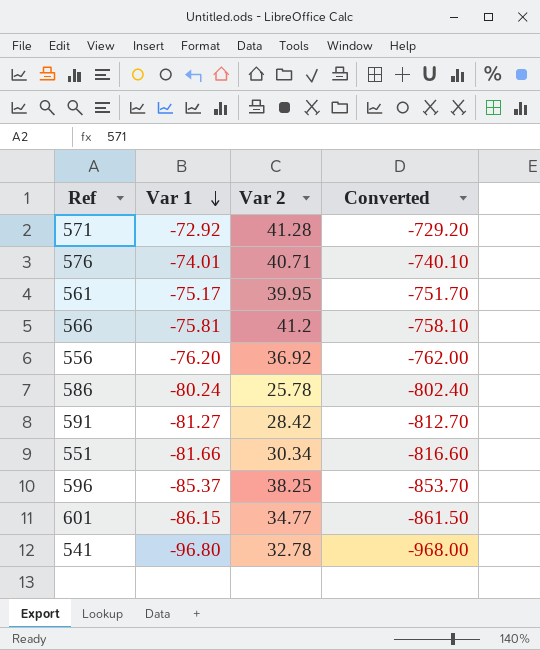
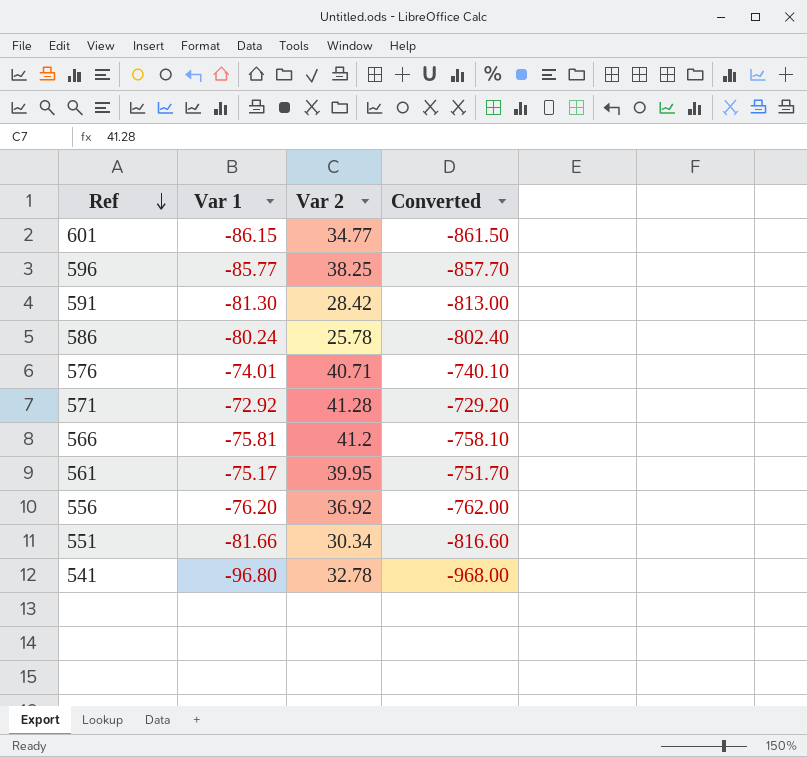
row order: Var 1 descending -> Ref descending
596 | Var 1: -85.37 -> -85.77
596 | Converted: -853.70 -> -857.70
591 | Var 1: -81.27 -> -81.30
591 | Converted: -812.70 -> -813.00

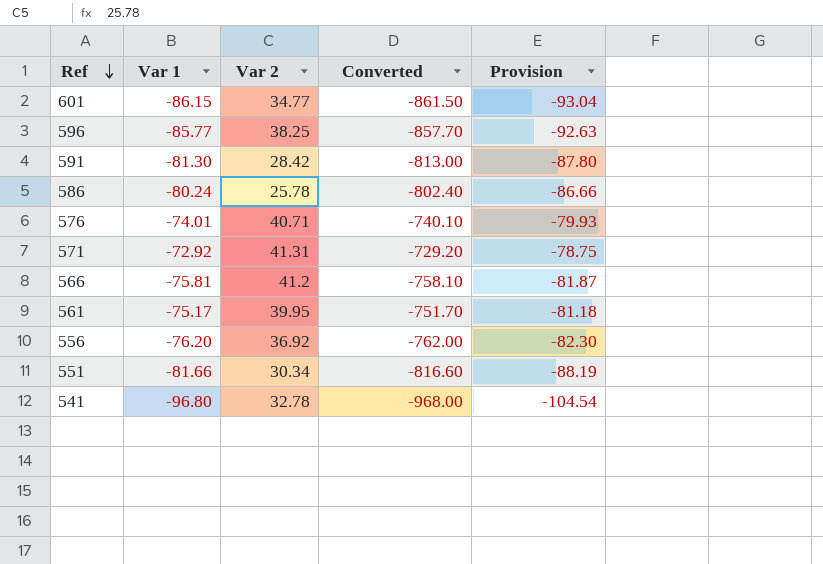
column Provision | formula: none -> [Var 1] * 1.08
571 | Var 2: 41.28 -> 41.31

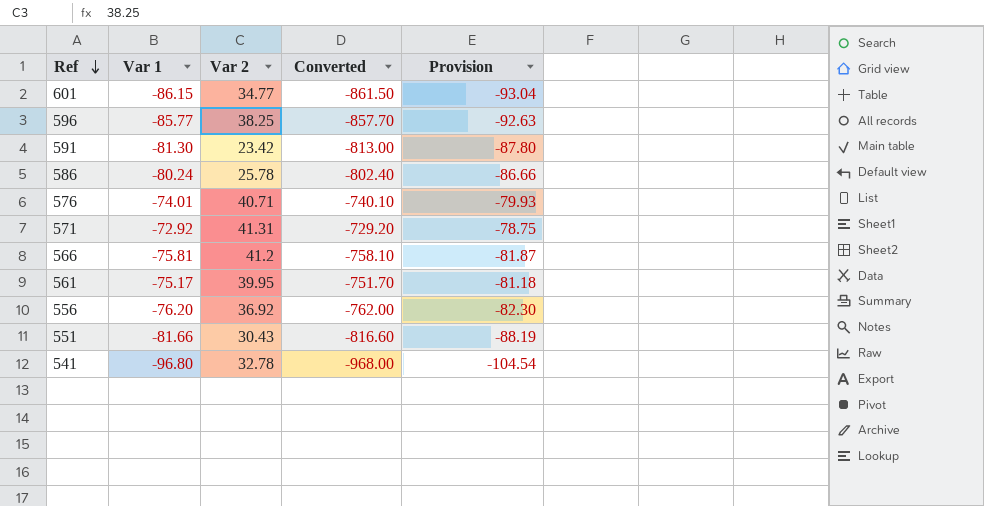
591 | Var 2: 28.42 -> 23.42
551 | Var 2: 30.34 -> 30.43

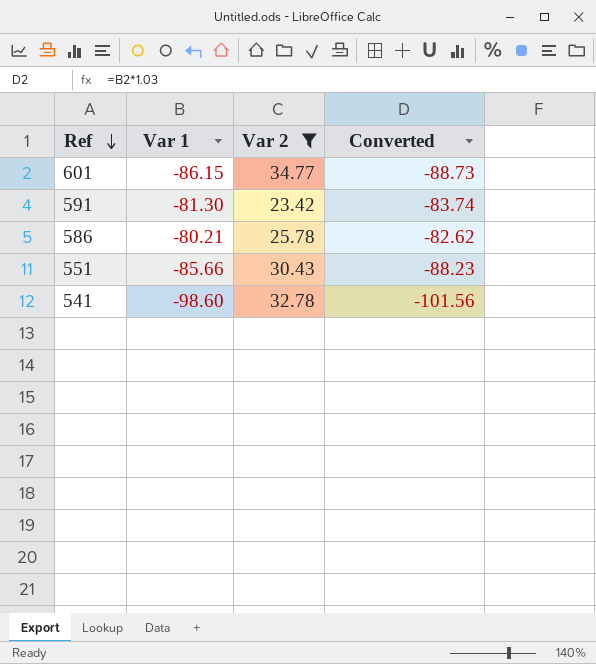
filter: none -> Var 2 <= 34.77
column Provision | formula: [Var 1] * 1.08 -> none
column Converted | formula: [Var 1] * 10 -> [Var 1] * 1.03
586 | Var 1: -80.24 -> -80.21
551 | Var 1: -81.66 -> -85.66
541 | Var 1: -96.80 -> -98.60

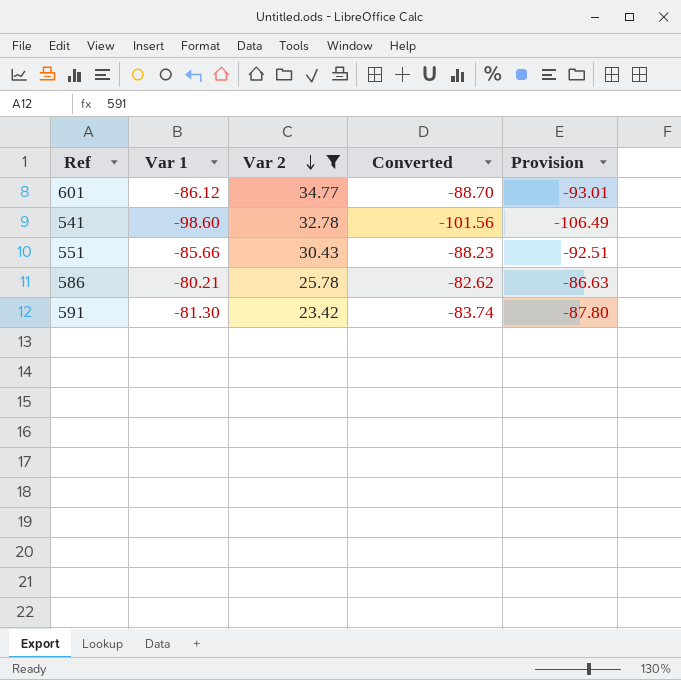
row order: Ref descending -> Var 2 descending
column Provision | formula: none -> [Var 1] * 1.08
601 | Var 1: -86.15 -> -86.12
601 | Converted: -88.73 -> -88.70

